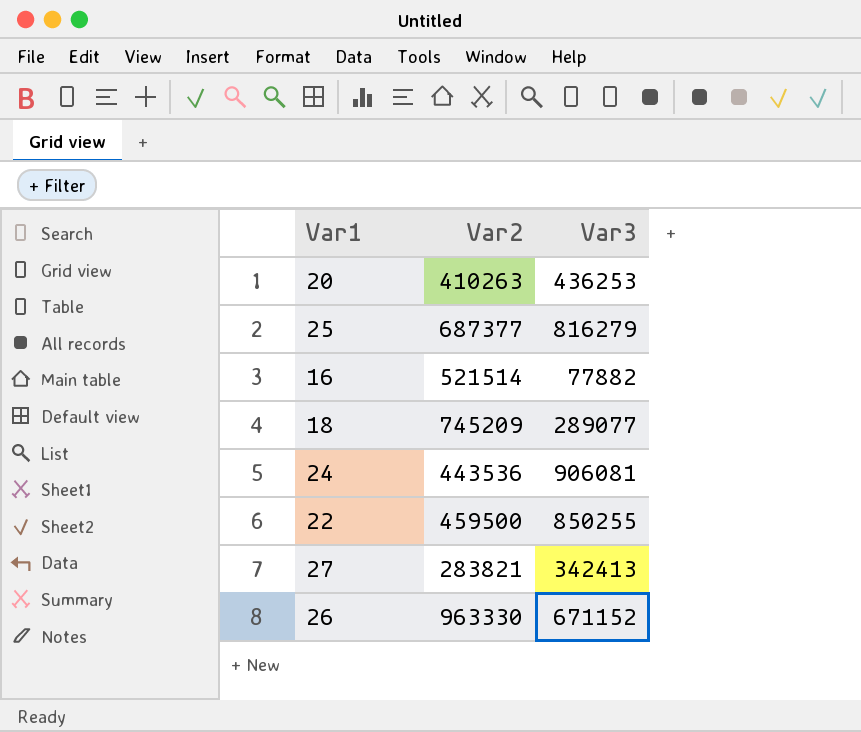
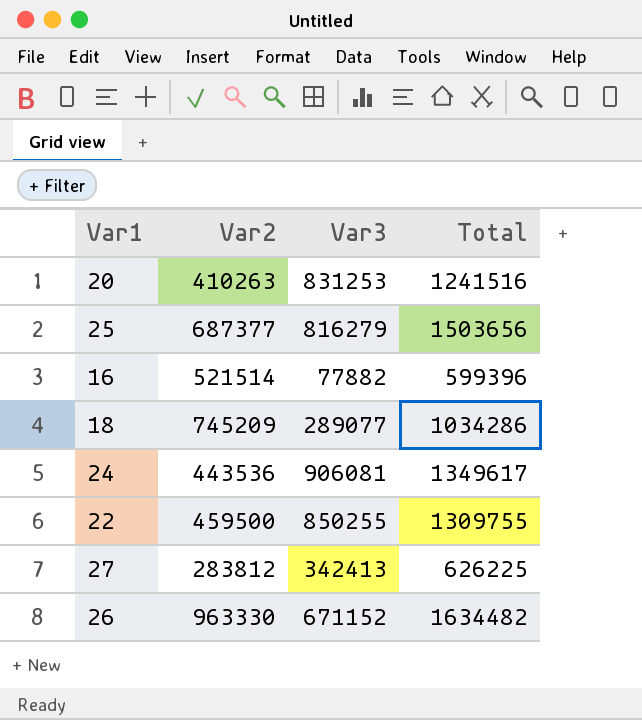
column Total | formula: none -> [Var2] + [Var3]
20 | Var3: 436253 -> 831253
27 | Var2: 283821 -> 283812

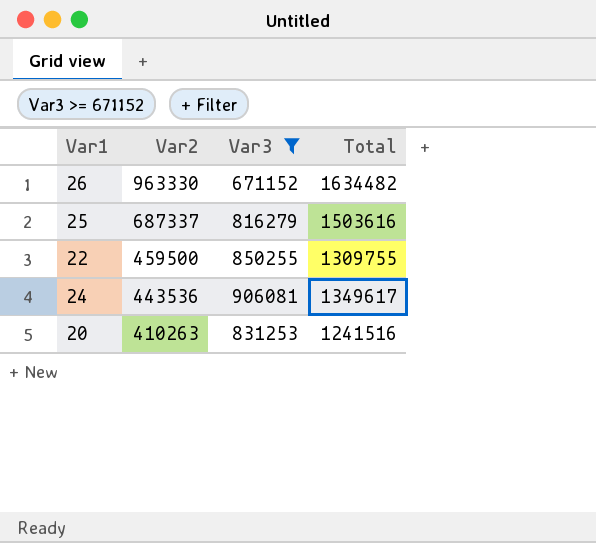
filter: none -> Var3 >= 671152
row order: none -> Var2 descending
25 | Var2: 687377 -> 687337
25 | Total: 1503656 -> 1503616

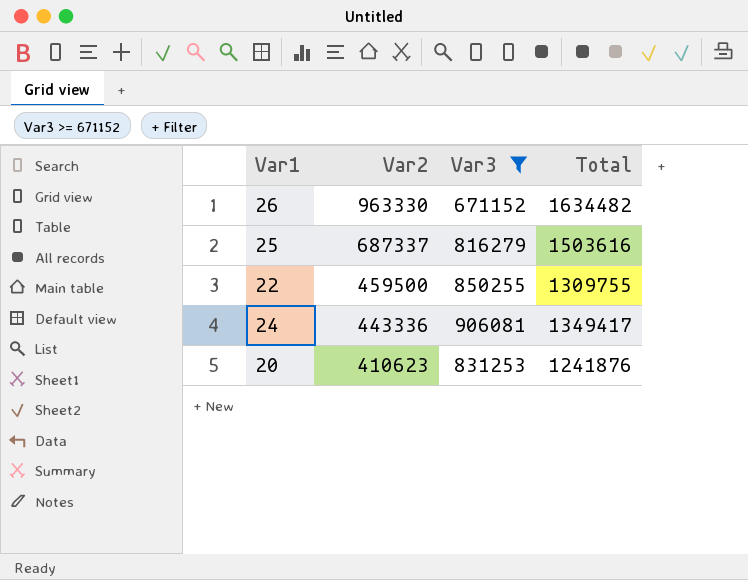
24 | Var2: 443536 -> 443336
24 | Total: 1349617 -> 1349417
20 | Var2: 410263 -> 410623
20 | Total: 1241516 -> 1241876

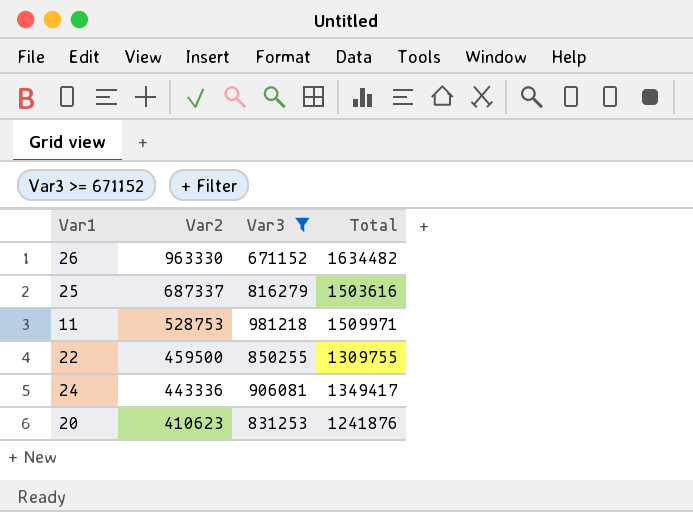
row 11: none -> 528753 | 981218 | 1509971

